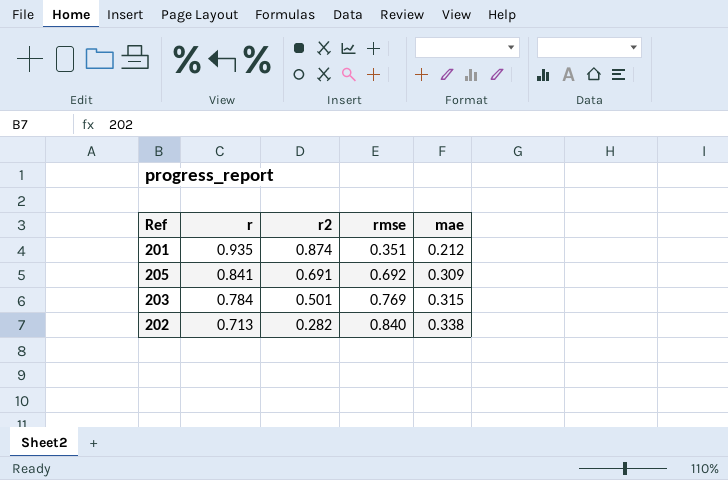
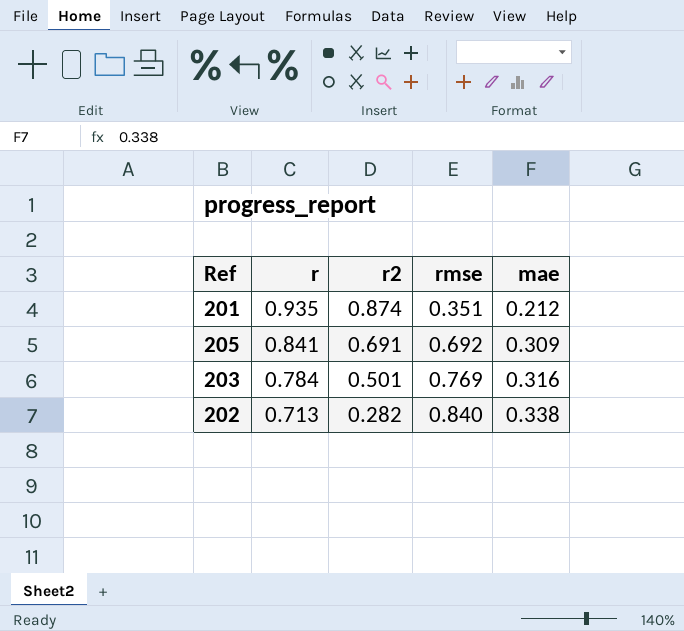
203 | mae: 0.315 -> 0.316

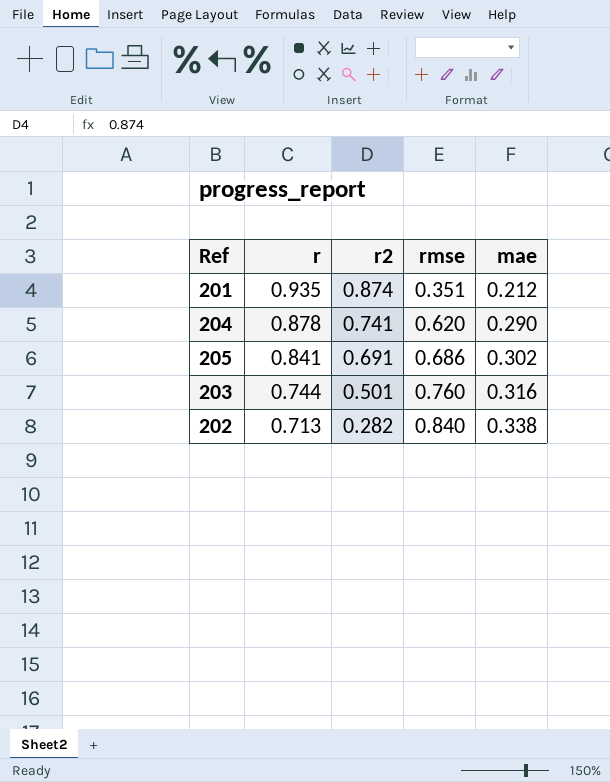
row 204: none -> 0.878 | 0.741 | 0.620 | 0.290
205 | rmse: 0.692 -> 0.686
205 | mae: 0.309 -> 0.302
203 | r: 0.784 -> 0.744
203 | rmse: 0.769 -> 0.760

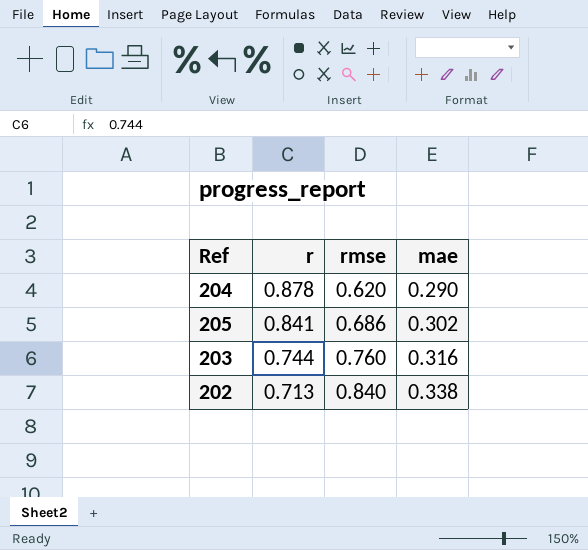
column r2 | position: 3 -> none
row 201: 0.935 | 0.874 | 0.351 | 0.212 -> none

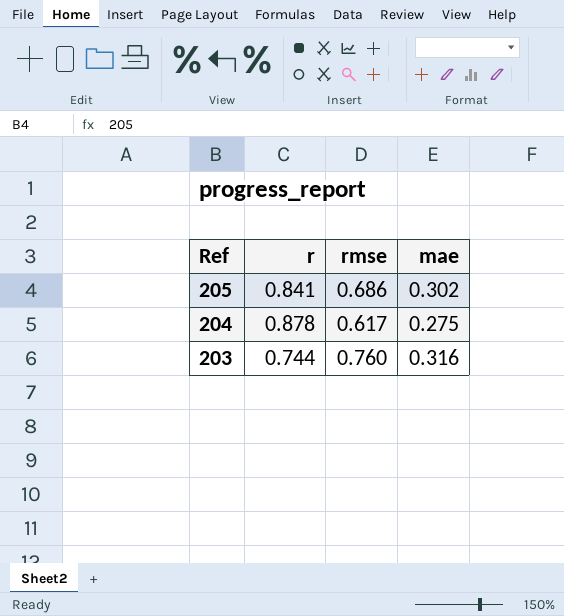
row order: r descending -> Ref descending
row 202: 0.713 | 0.840 | 0.338 -> none
204 | rmse: 0.620 -> 0.617
204 | mae: 0.290 -> 0.275

